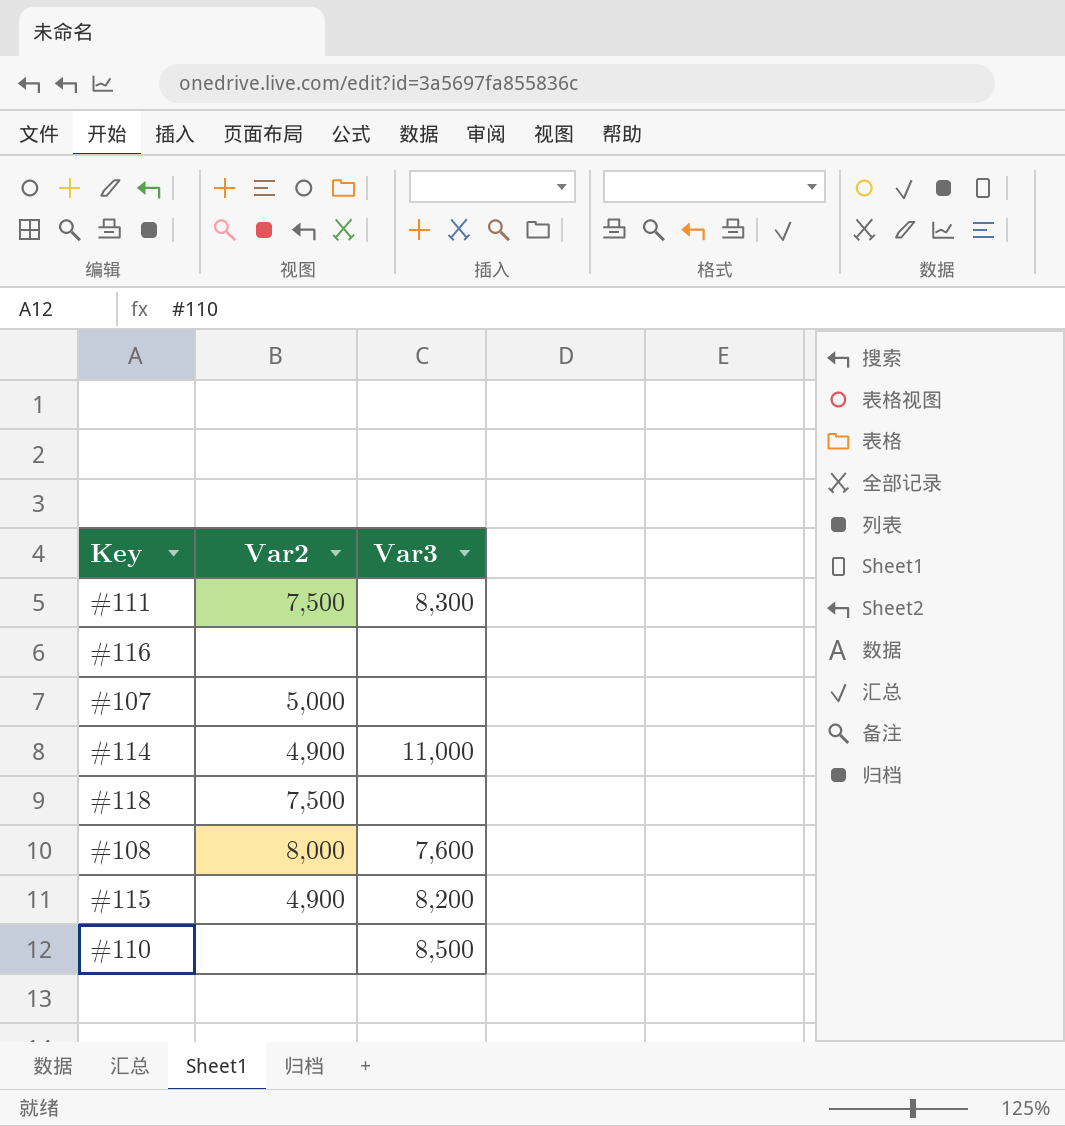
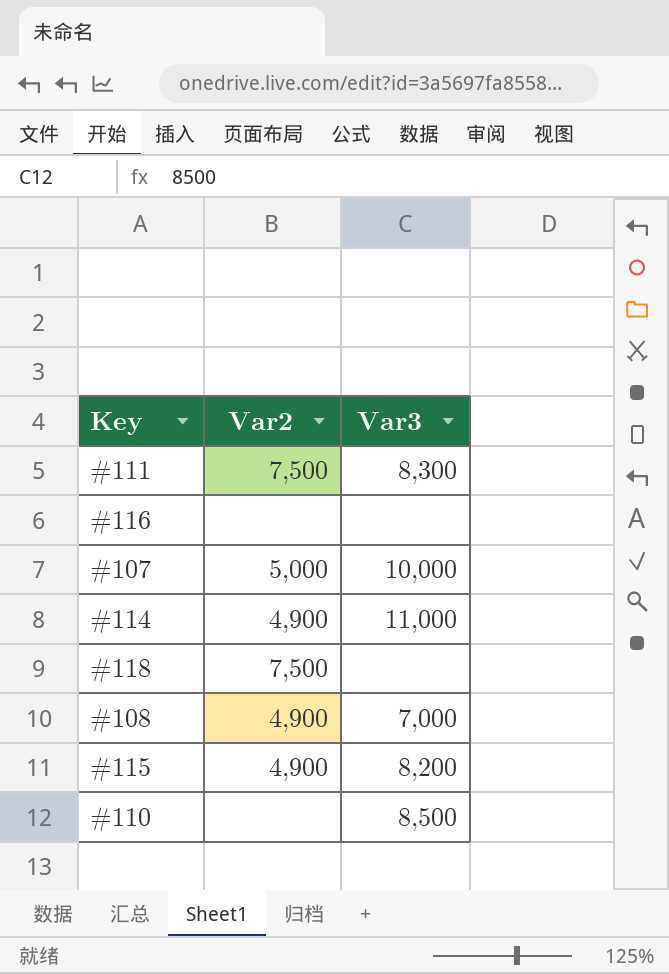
#107 | Var3: none -> 10,000
#108 | Var2: 8,000 -> 4,900
#108 | Var3: 7,600 -> 7,000

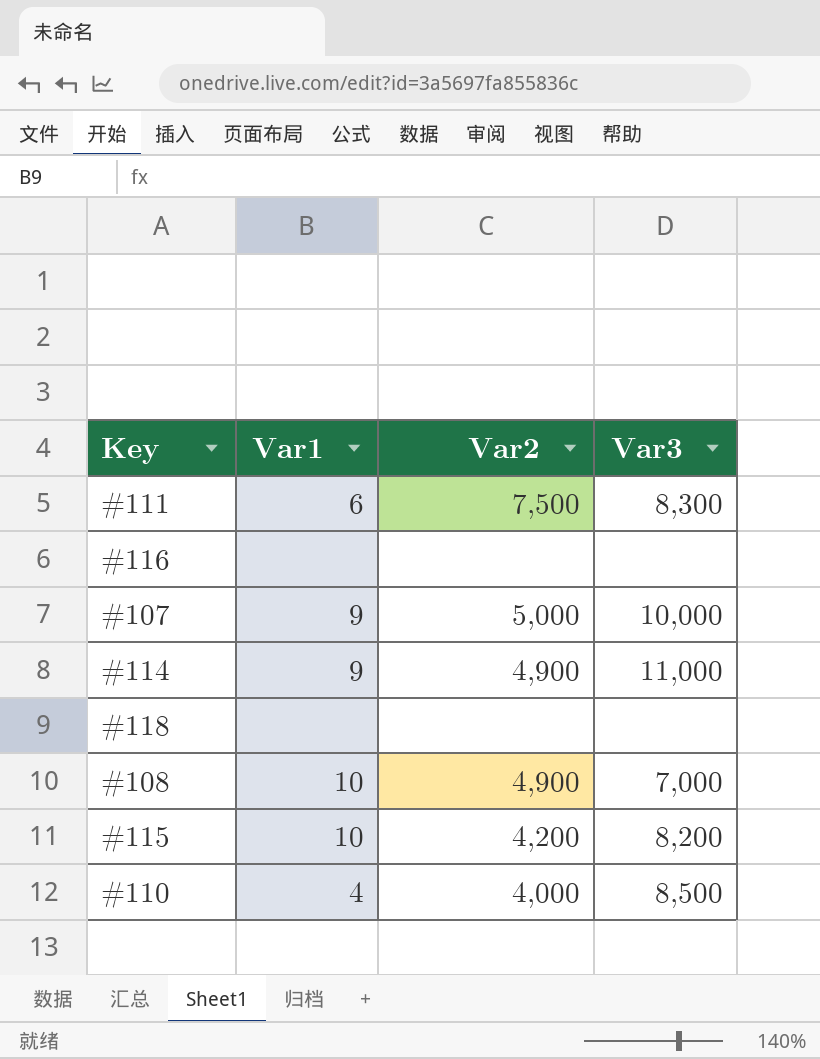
column Var1 | position: none -> 2
#118 | Var2: 7,500 -> none
#115 | Var2: 4,900 -> 4,200
#110 | Var2: none -> 4,000

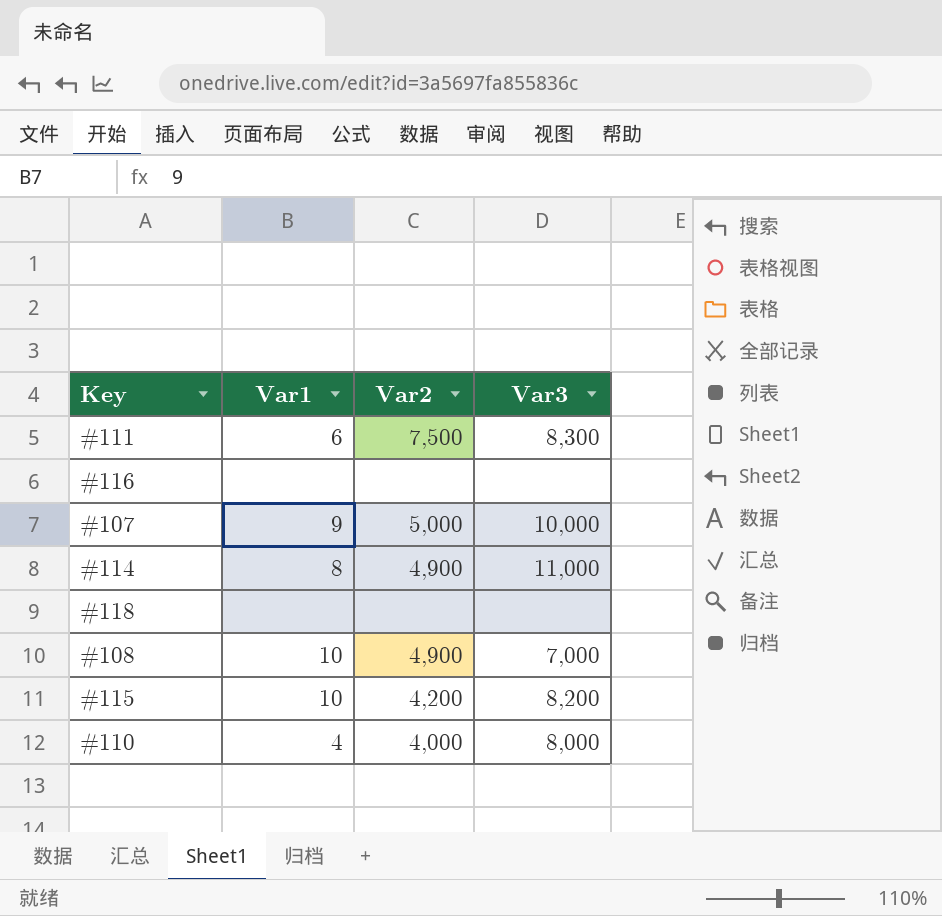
#114 | Var1: 9 -> 8
#110 | Var3: 8,500 -> 8,000

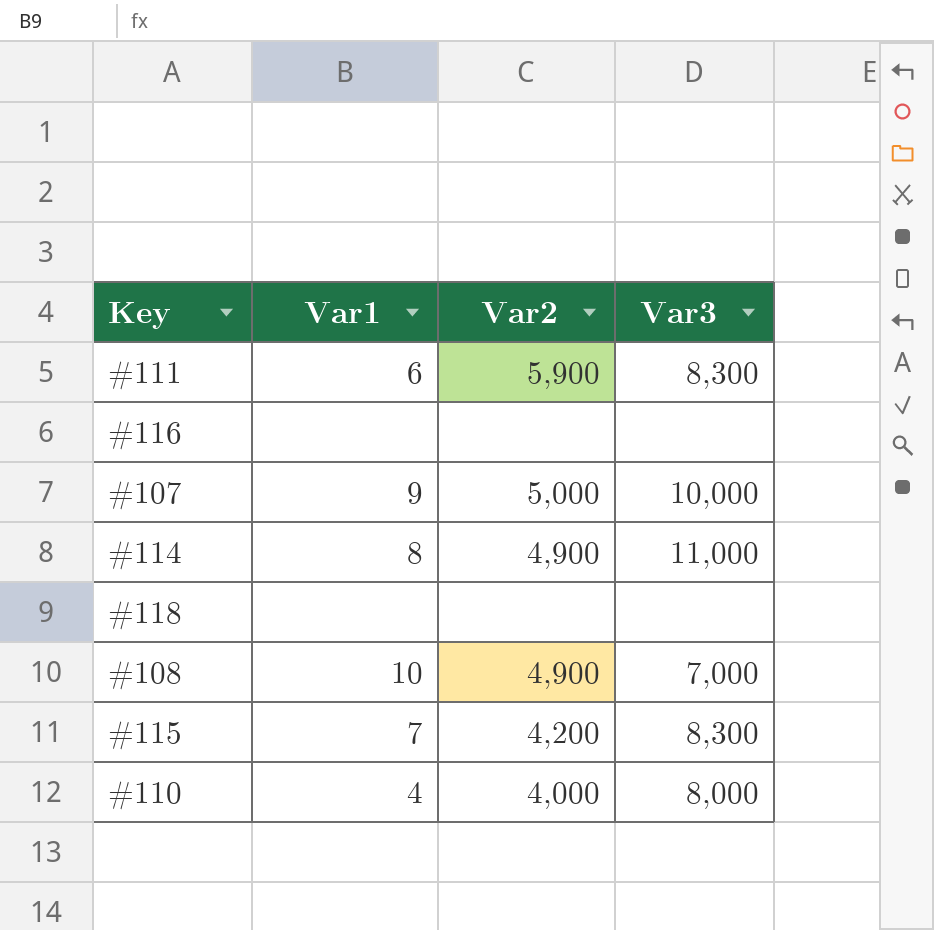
#111 | Var2: 7,500 -> 5,900
#115 | Var1: 10 -> 7
#115 | Var3: 8,200 -> 8,300

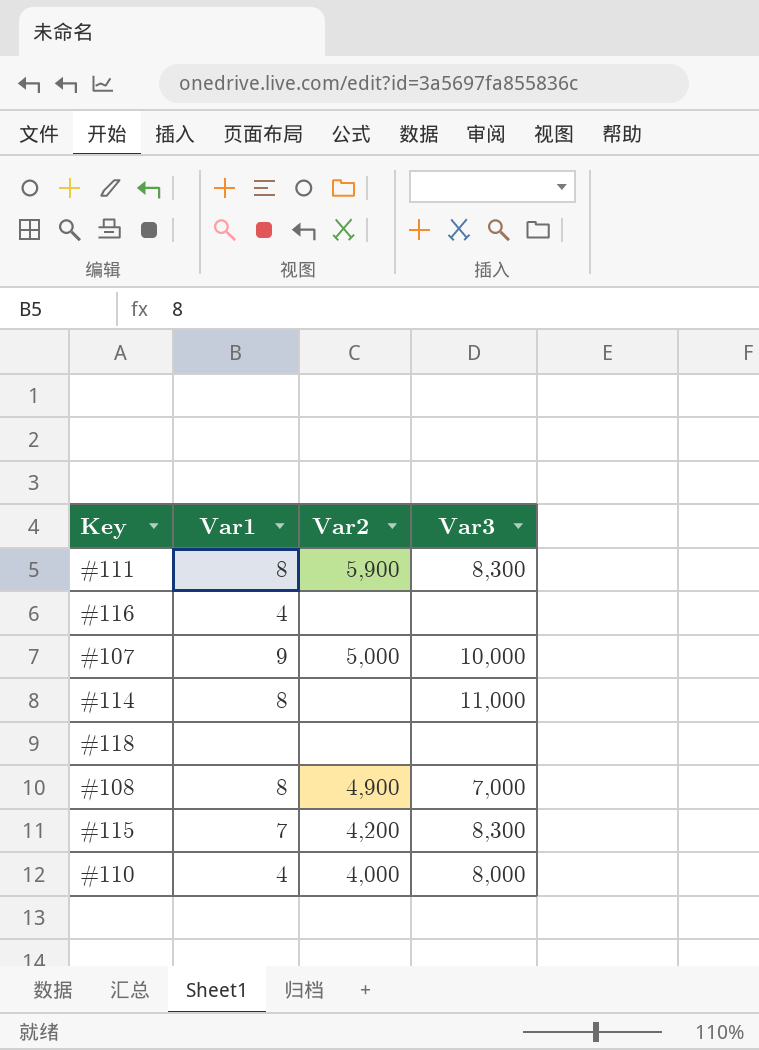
#111 | Var1: 6 -> 8
#116 | Var1: none -> 4
#114 | Var2: 4,900 -> none
#108 | Var1: 10 -> 8

